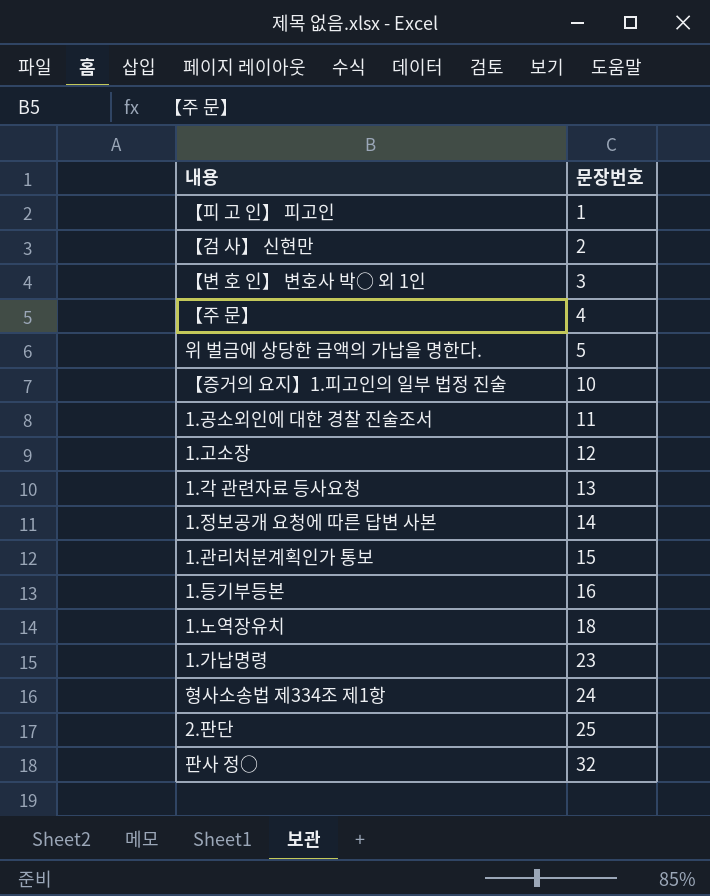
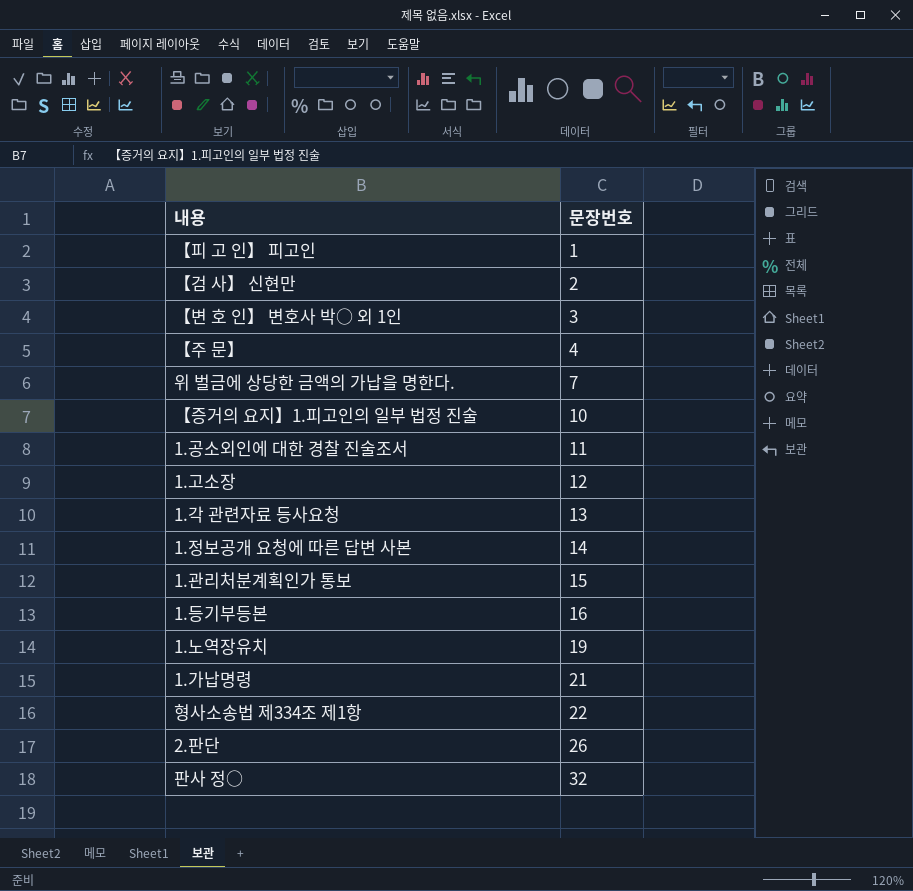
위 벌금에 상당한 금액의 가납을 명한다. | 문장번호: 5 -> 7
1.노역장유치 | 문장번호: 18 -> 19
1.가납명령 | 문장번호: 23 -> 21
형사소송법 제334조 제1항 | 문장번호: 24 -> 22
2.판단 | 문장번호: 25 -> 26

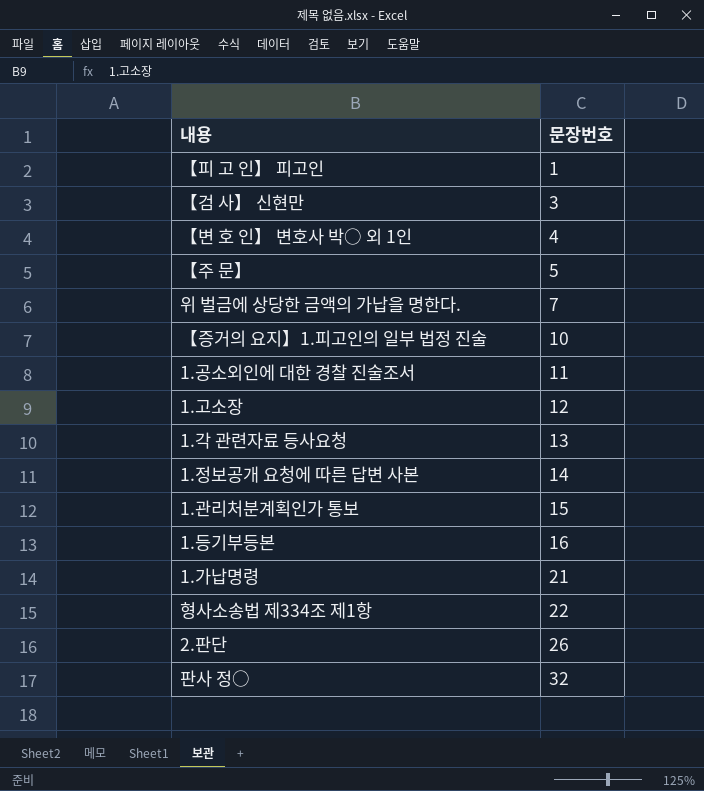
row 1.노역장유치: 19 -> none
【검 사】 신현만 | 문장번호: 2 -> 3
【변 호 인】 변호사 박○ 외 1인 | 문장번호: 3 -> 4
【주 문】 | 문장번호: 4 -> 5

